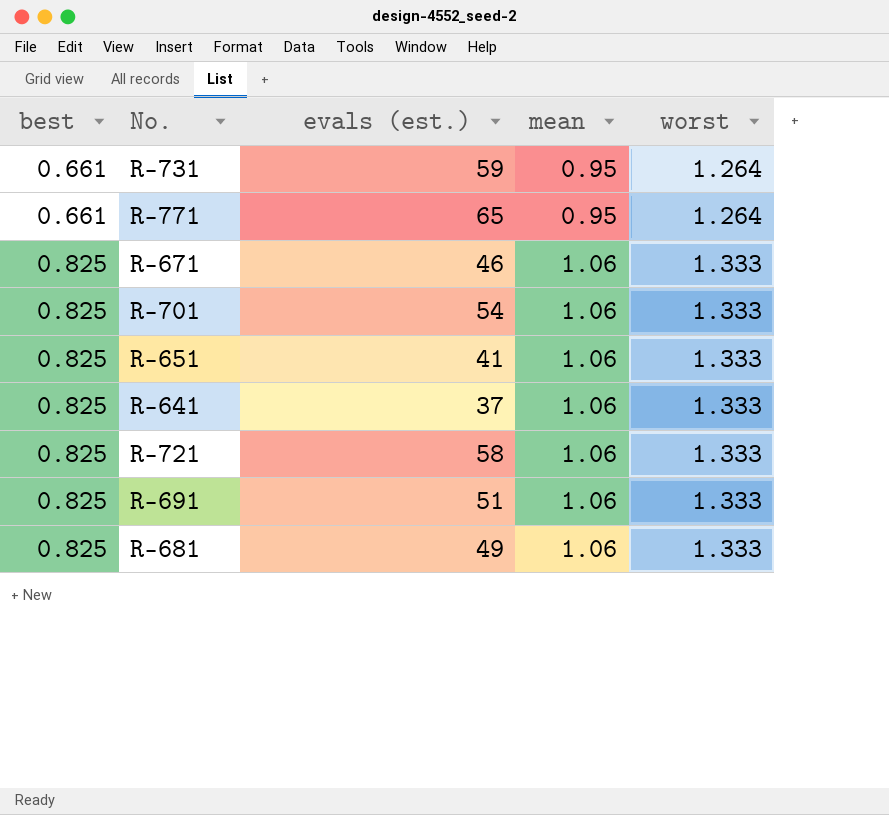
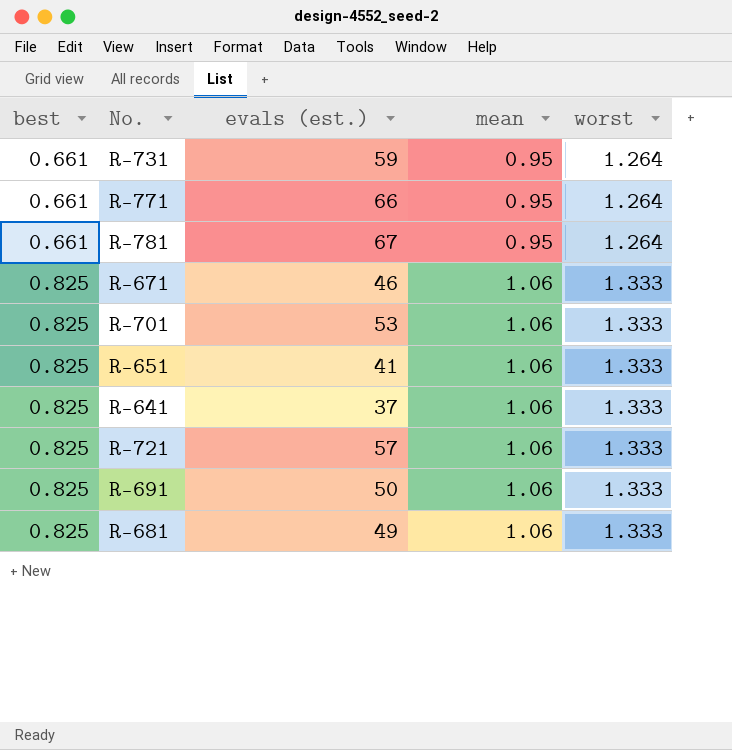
R-771 | evals (est.): 65 -> 66
row R-781: none -> 0.661 | 67 | 0.95 | 1.264
R-701 | evals (est.): 54 -> 53
R-721 | evals (est.): 58 -> 57
R-691 | evals (est.): 51 -> 50

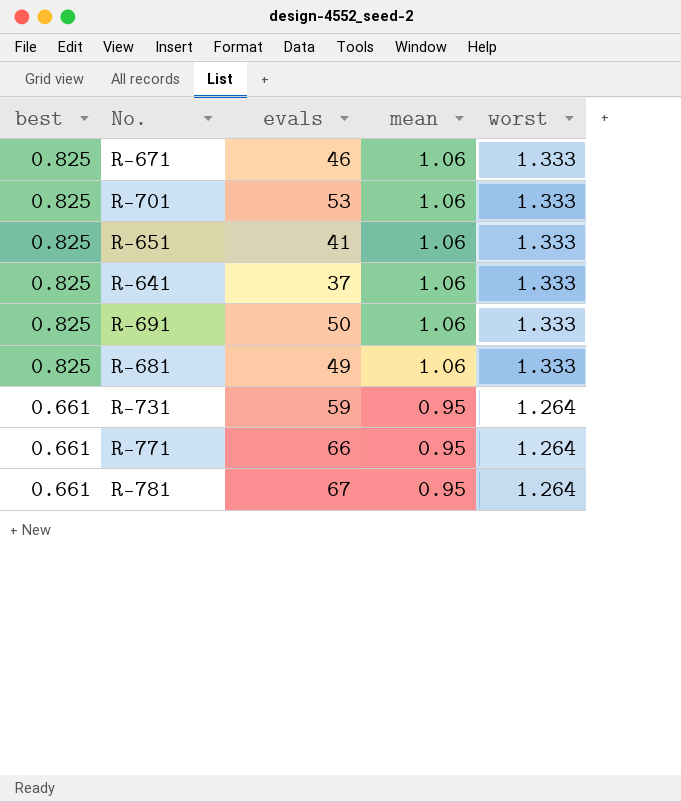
row order: best ascending -> best descending
column name: evals (est.) -> evals
row R-721: 0.825 | 57 | 1.06 | 1.333 -> none

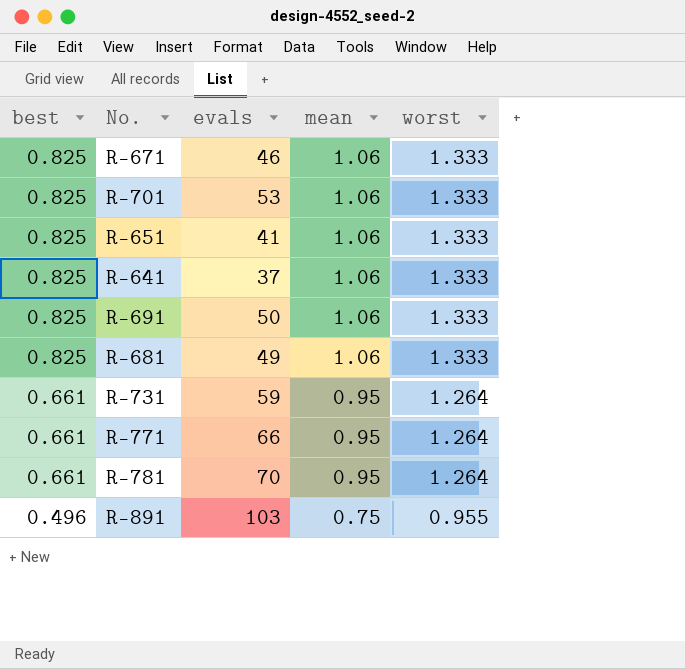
R-781 | evals: 67 -> 70
row R-891: none -> 0.496 | 103 | 0.75 | 0.955

